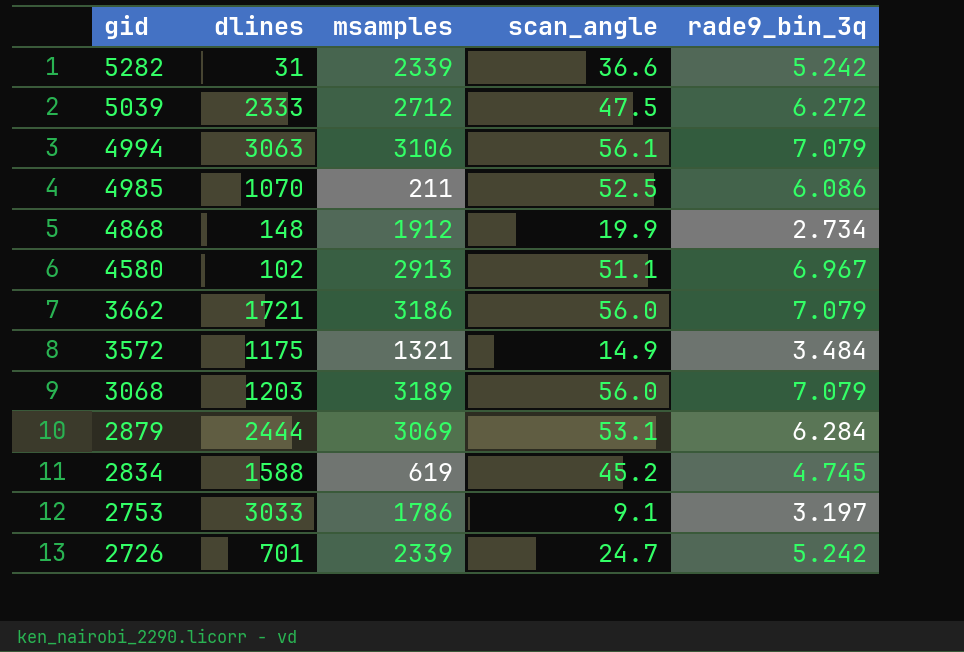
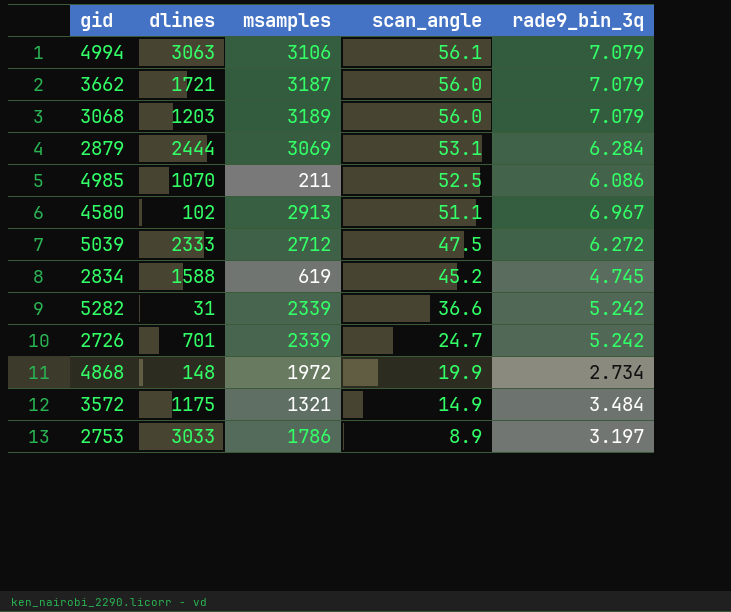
row order: gid descending -> scan_angle descending
3662 | msamples: 3186 -> 3187
4868 | msamples: 1912 -> 1972
2753 | scan_angle: 9.1 -> 8.9

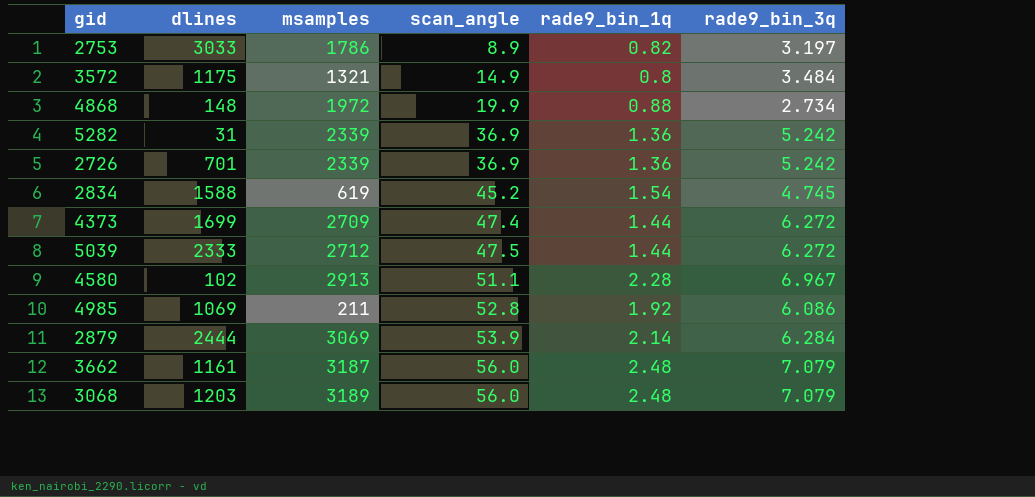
row order: scan_angle descending -> scan_angle ascending
column rade9_bin_1q | position: none -> 5
row 4994: 3063 | 3106 | 56.1 | 7.079 -> none
5282 | scan_angle: 36.6 -> 36.9
2726 | scan_angle: 24.7 -> 36.9
row 4373: none -> 1699 | 2709 | 47.4 | 1.44 | 6.272
4985 | dlines: 1070 -> 1069
4985 | scan_angle: 52.5 -> 52.8
2879 | scan_angle: 53.1 -> 53.9
3662 | dlines: 1721 -> 1161

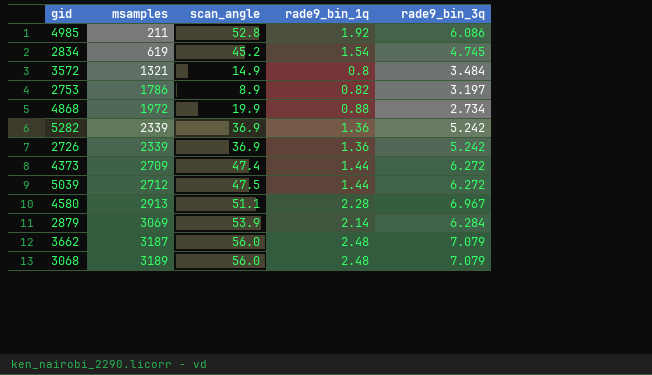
row order: scan_angle ascending -> msamples ascending
column dlines | position: 2 -> none

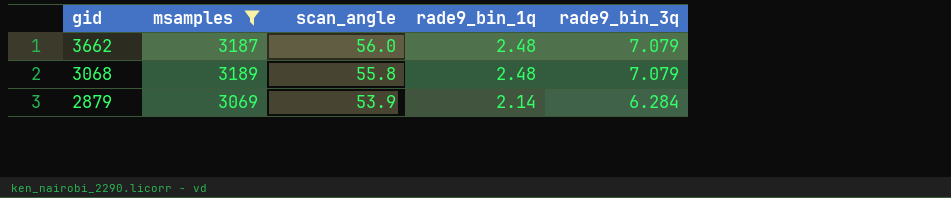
filter: none -> msamples >= 3069
row order: msamples ascending -> gid descending
3068 | scan_angle: 56.0 -> 55.8

